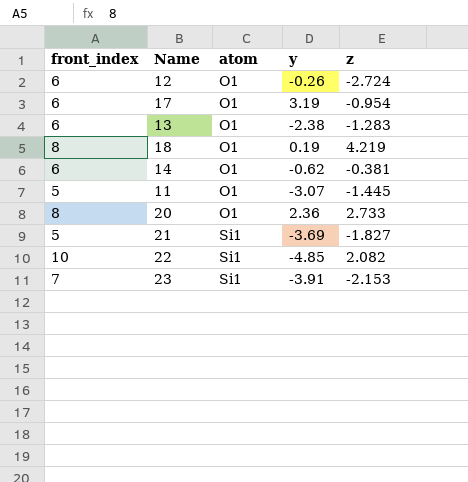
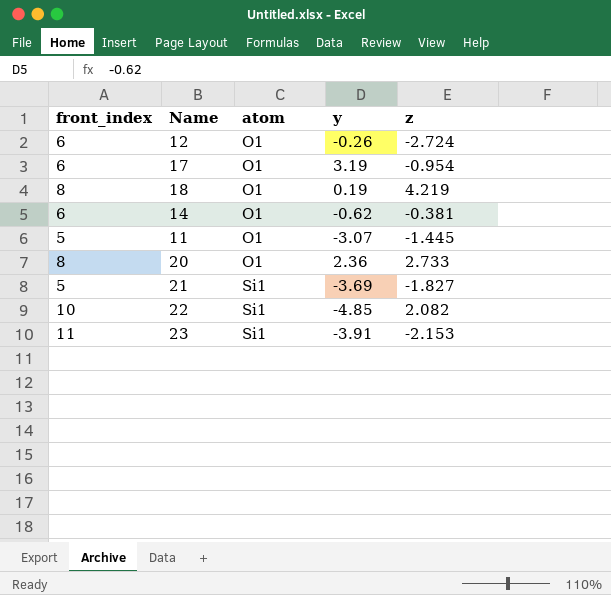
row 13: 6 | O1 | -2.38 | -1.283 -> none
23 | front_index: 7 -> 11

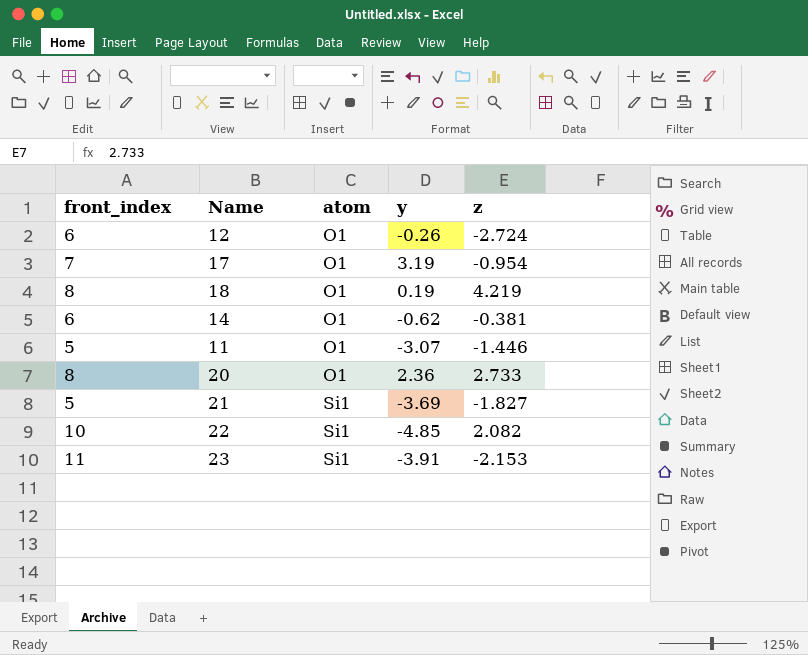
17 | front_index: 6 -> 7
11 | z: -1.445 -> -1.446

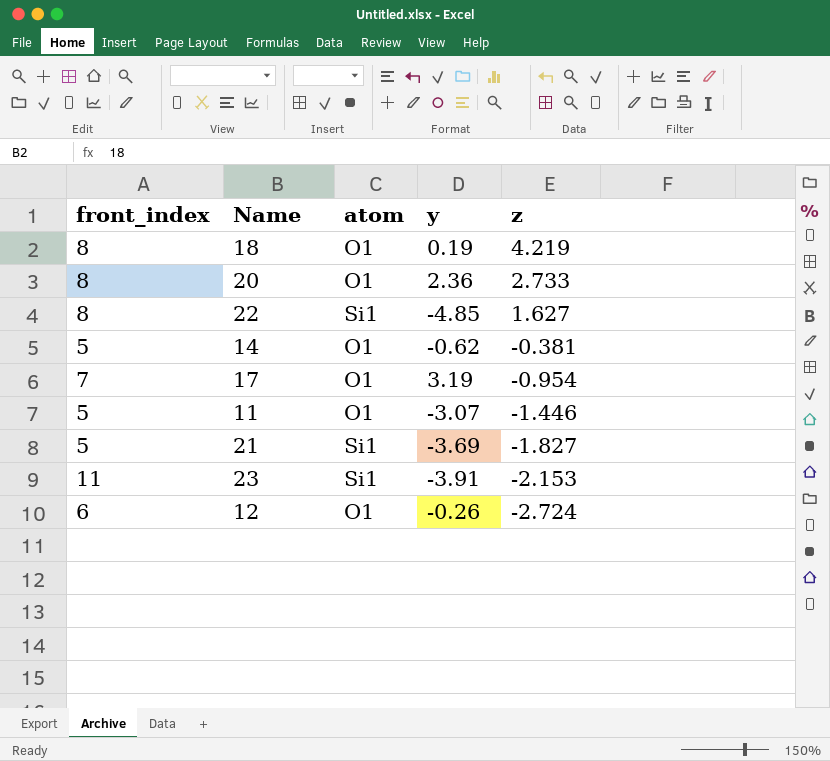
row order: atom ascending -> z descending
22 | front_index: 10 -> 8
22 | z: 2.082 -> 1.627
14 | front_index: 6 -> 5

